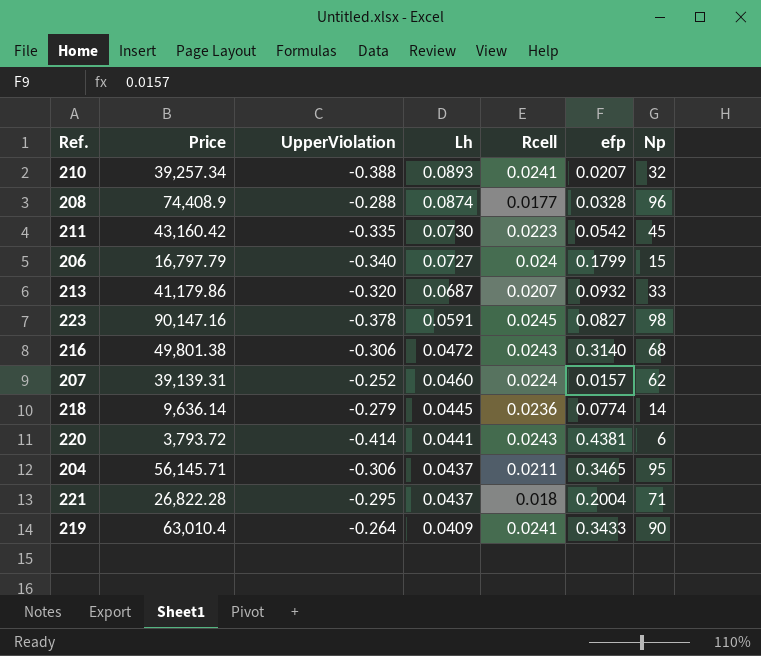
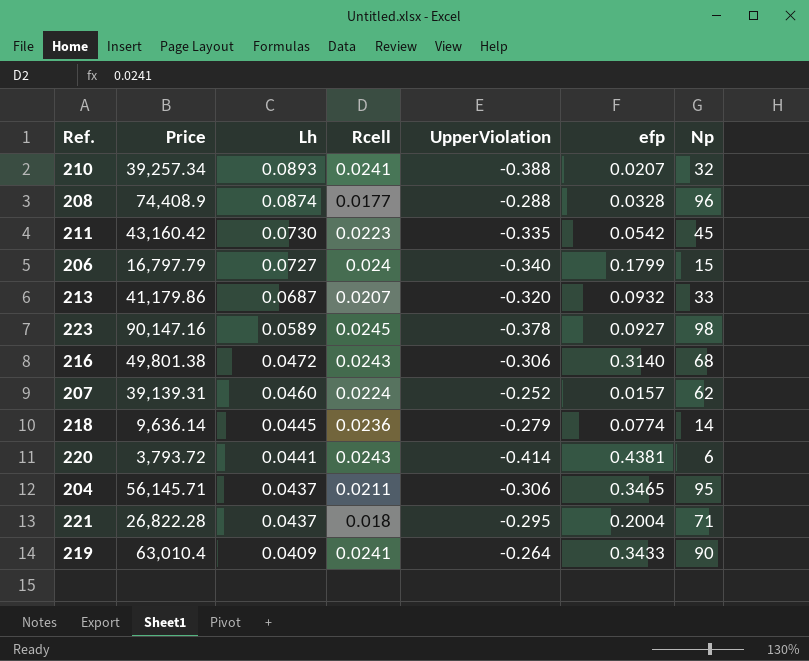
column UpperViolation | position: 3 -> 5
223 | Lh: 0.0591 -> 0.0589
223 | efp: 0.0827 -> 0.0927

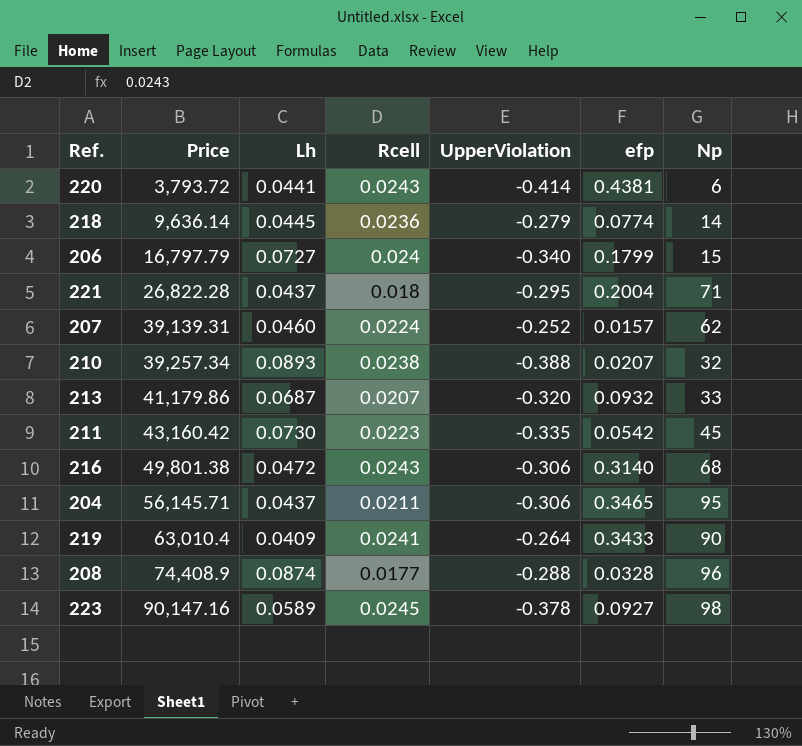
row order: Lh descending -> Price ascending
210 | Rcell: 0.0241 -> 0.0238

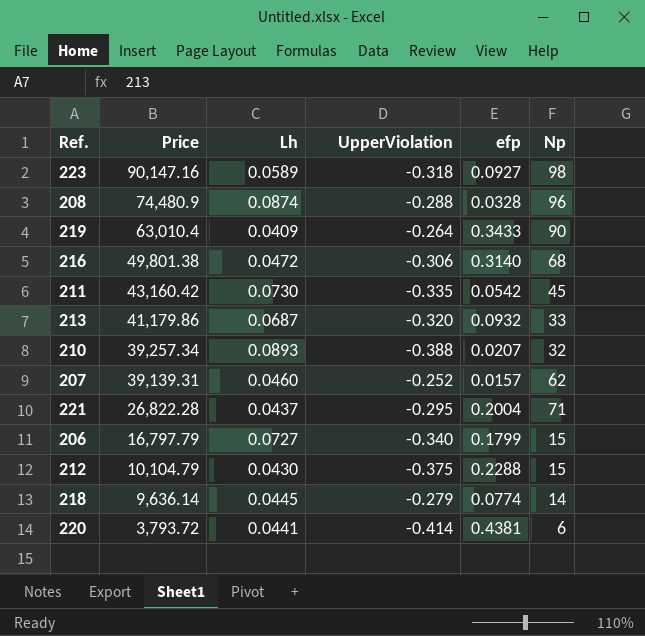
row order: Price ascending -> Price descending
column Rcell | position: 4 -> none
row 204: 56,145.71 | 0.0437 | 0.0211 | -0.306 | 0.3465 | 95 -> none
223 | UpperViolation: -0.378 -> -0.318
208 | Price: 74,408.9 -> 74,480.9
row 212: none -> 10,104.79 | 0.0430 | -0.375 | 0.2288 | 15

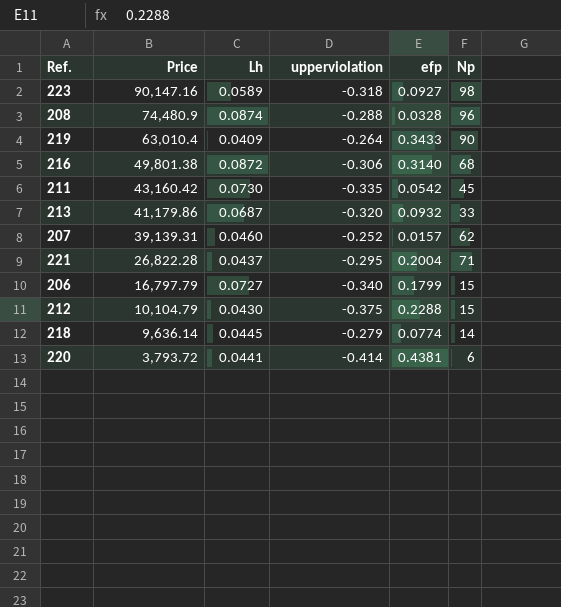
column name: UpperViolation -> upperviolation
row 210: 39,257.34 | 0.0893 | -0.388 | 0.0207 | 32 -> none
216 | Lh: 0.0472 -> 0.0872

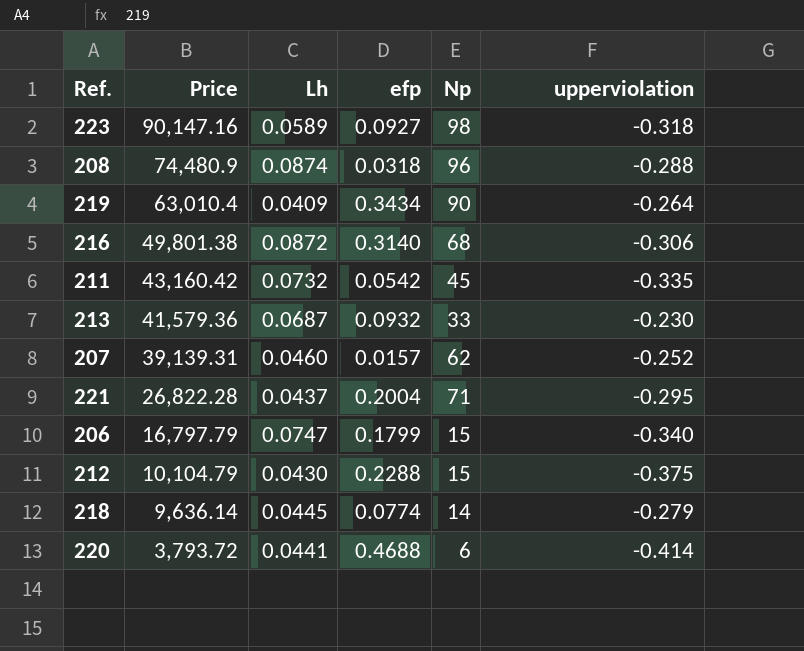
column upperviolation | position: 4 -> 6
208 | efp: 0.0328 -> 0.0318
219 | efp: 0.3433 -> 0.3434
211 | Lh: 0.0730 -> 0.0732
213 | Price: 41,179.86 -> 41,579.36
213 | upperviolation: -0.320 -> -0.230
206 | Lh: 0.0727 -> 0.0747
220 | efp: 0.4381 -> 0.4688

